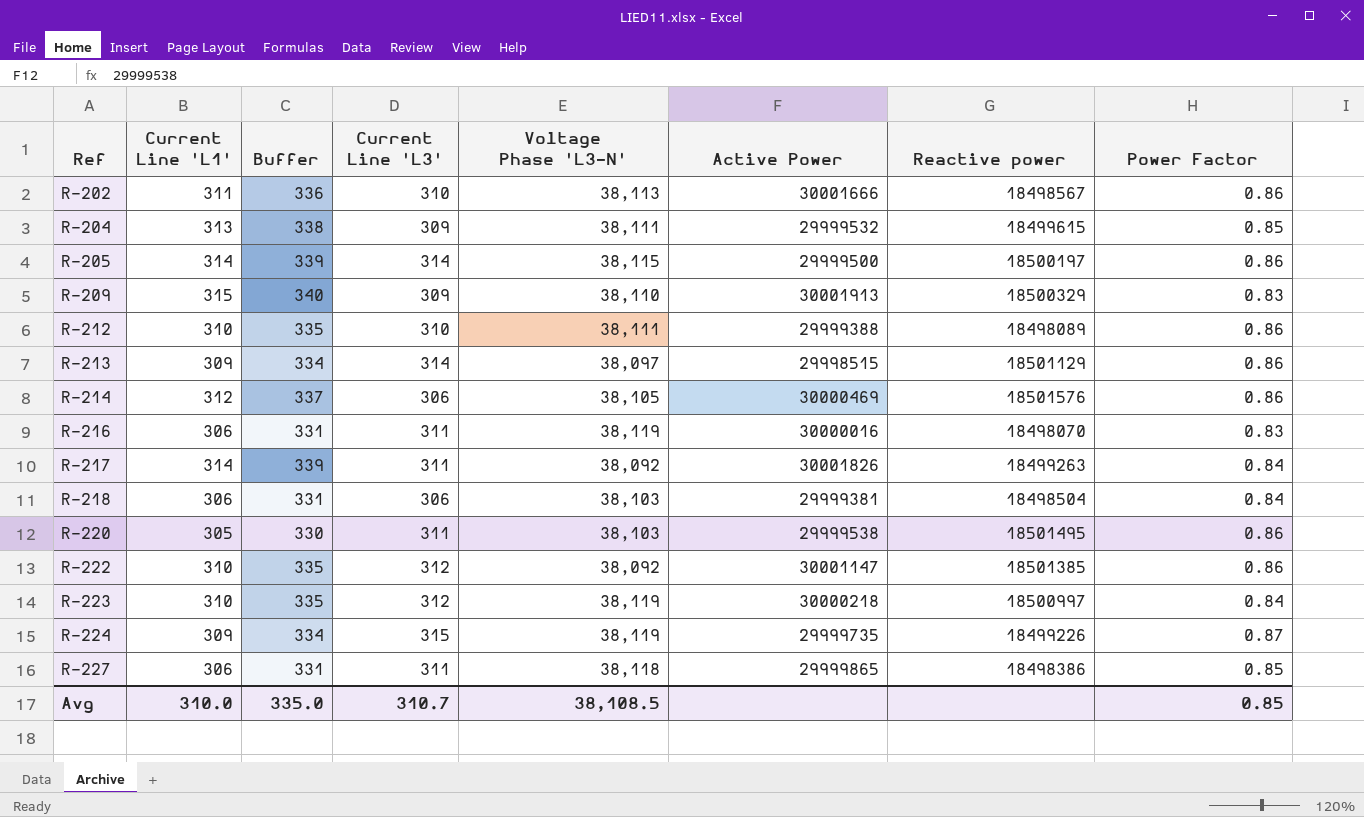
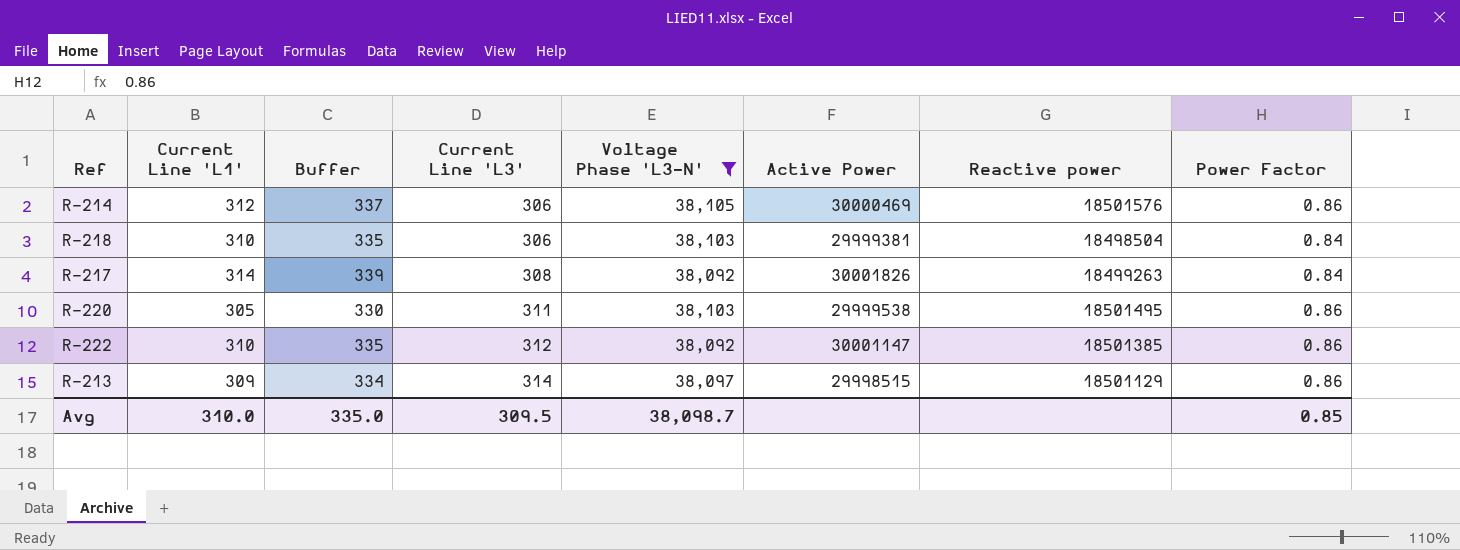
filter: none -> Voltage Phase 'L3-N' <= 38,105
row order: Ref ascending -> Current Line 'L3' ascending
R-218 | Current Line 'L1': 306 -> 310
R-218 | Buffer: 331 -> 335
R-217 | Current Line 'L3': 311 -> 308
Avg | Current Line 'L3': 310.7 -> 309.5
Avg | Voltage Phase 'L3-N': 38,108.5 -> 38,098.7

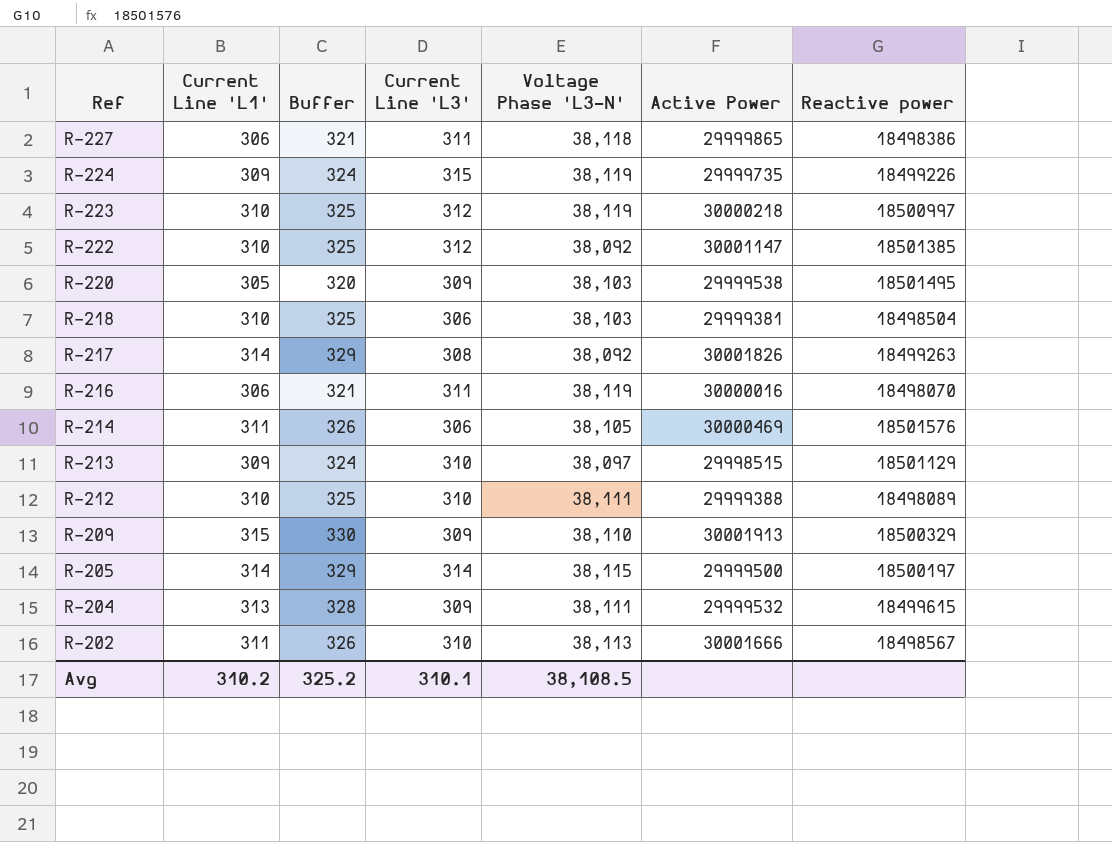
filter: Voltage Phase 'L3-N' <= 38,105 -> none
row order: Current Line 'L3' ascending -> Ref descending
column Power Factor | position: 8 -> none
column Buffer | formula: [Current Line 'L1'] + 25 -> [Current Line 'L1'] + 15
R-220 | Current Line 'L3': 311 -> 309
R-214 | Current Line 'L1': 312 -> 311
R-213 | Current Line 'L3': 314 -> 310
Avg | Current Line 'L1': 310.0 -> 310.2
Avg | Buffer: 335.0 -> 325.2
Avg | Current Line 'L3': 309.5 -> 310.1
Avg | Voltage Phase 'L3-N': 38,098.7 -> 38,108.5

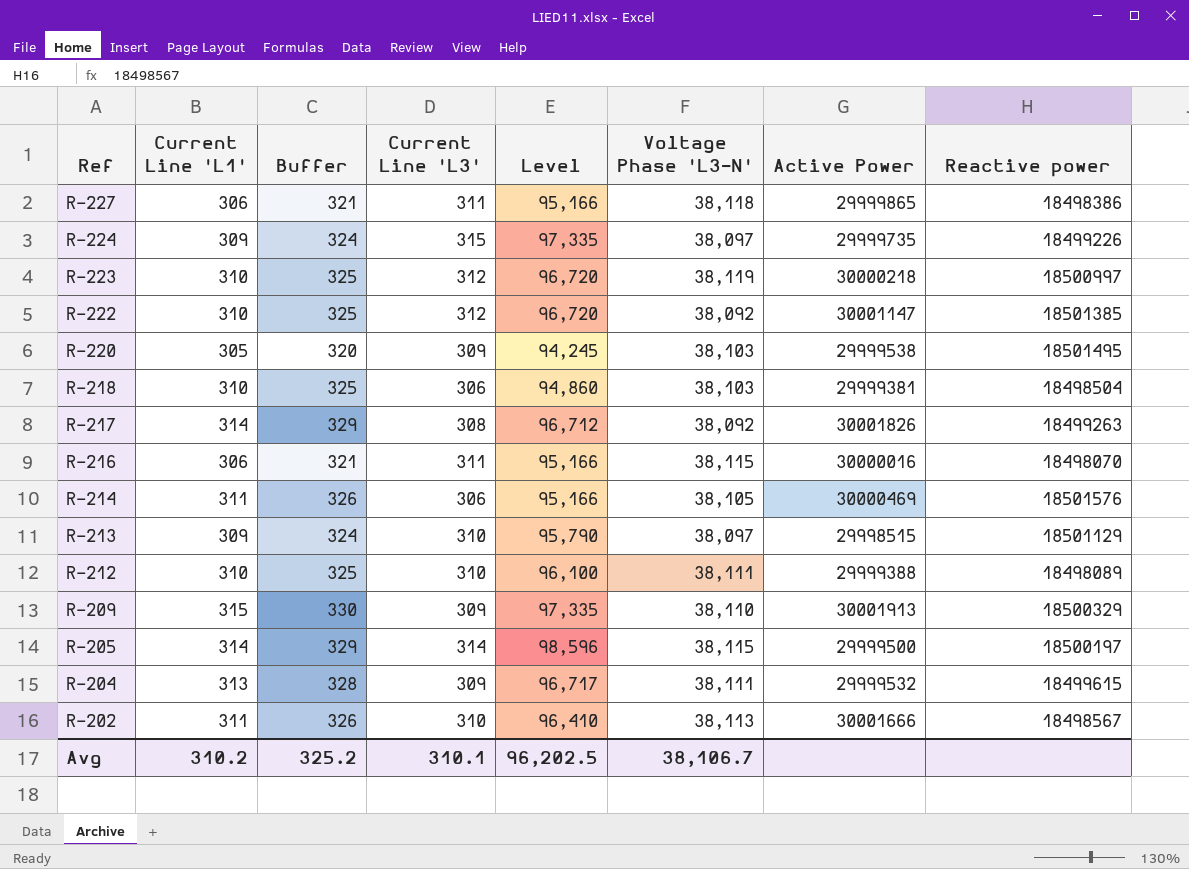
column Level | formula: none -> [Current Line 'L1'] * [Current Line 'L3']
R-224 | Voltage Phase 'L3-N': 38,119 -> 38,097
R-216 | Voltage Phase 'L3-N': 38,119 -> 38,115
Avg | Voltage Phase 'L3-N': 38,108.5 -> 38,106.7

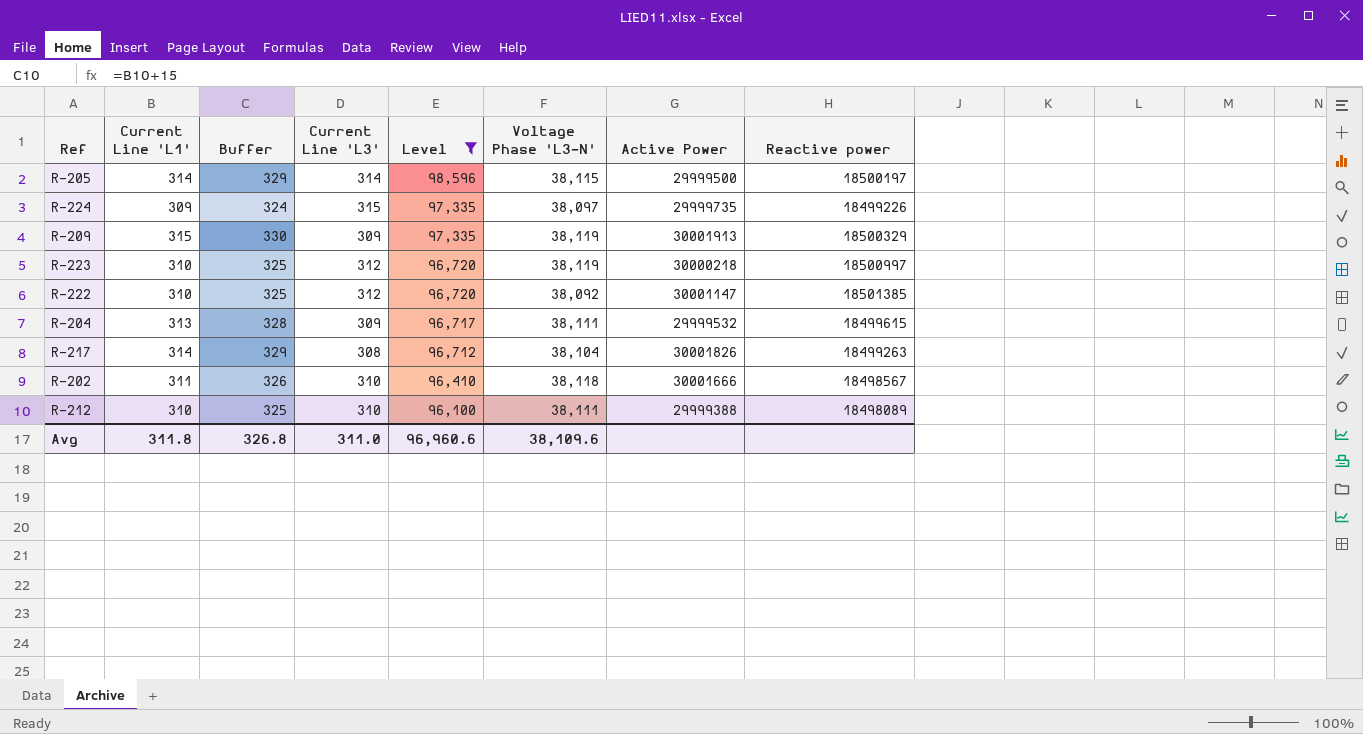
filter: none -> Level >= 96,100
row order: Ref descending -> Level descending
R-209 | Voltage Phase 'L3-N': 38,110 -> 38,119
R-217 | Voltage Phase 'L3-N': 38,092 -> 38,104
R-202 | Voltage Phase 'L3-N': 38,113 -> 38,118
Avg | Current Line 'L1': 310.2 -> 311.8
Avg | Buffer: 325.2 -> 326.8
Avg | Current Line 'L3': 310.1 -> 311.0
Avg | Level: 96,202.5 -> 96,960.6
Avg | Voltage Phase 'L3-N': 38,106.7 -> 38,109.6

